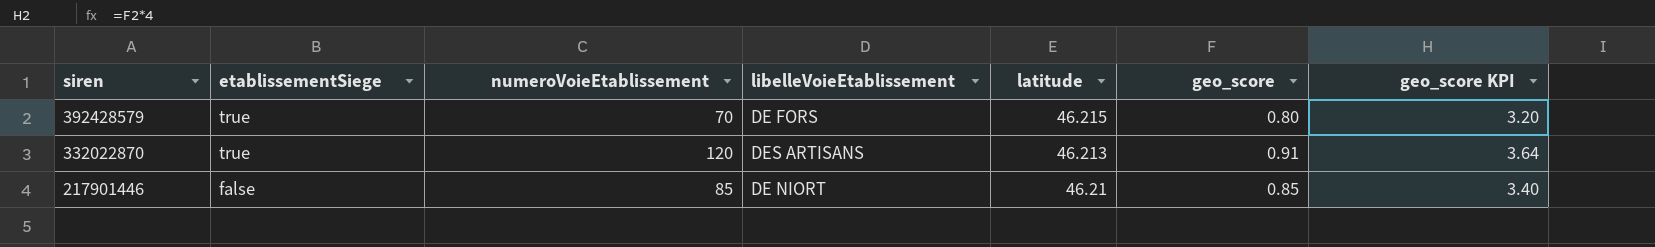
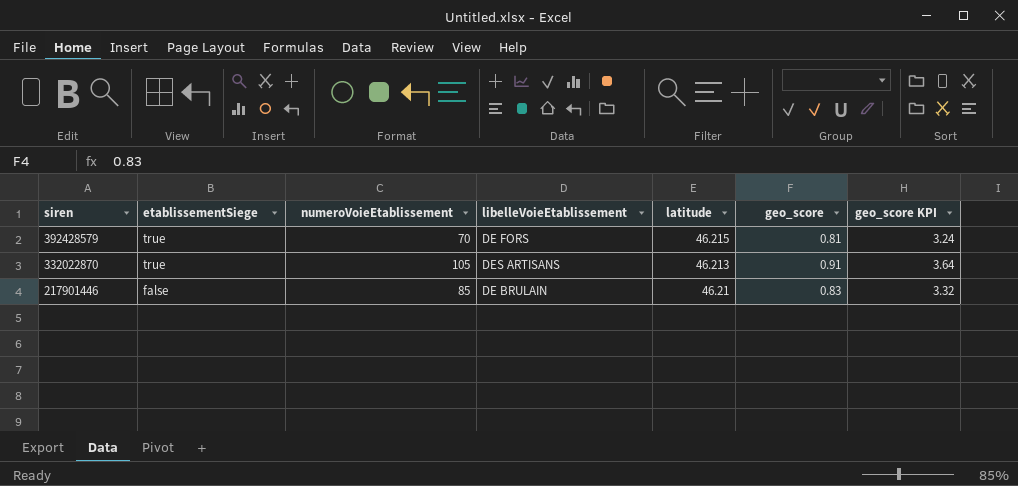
392428579 | geo_score: 0.80 -> 0.81
392428579 | geo_score KPI: 3.20 -> 3.24
332022870 | numeroVoieEtablissement: 120 -> 105
217901446 | libelleVoieEtablissement: DE NIORT -> DE BRULAIN
217901446 | geo_score: 0.85 -> 0.83
217901446 | geo_score KPI: 3.40 -> 3.32

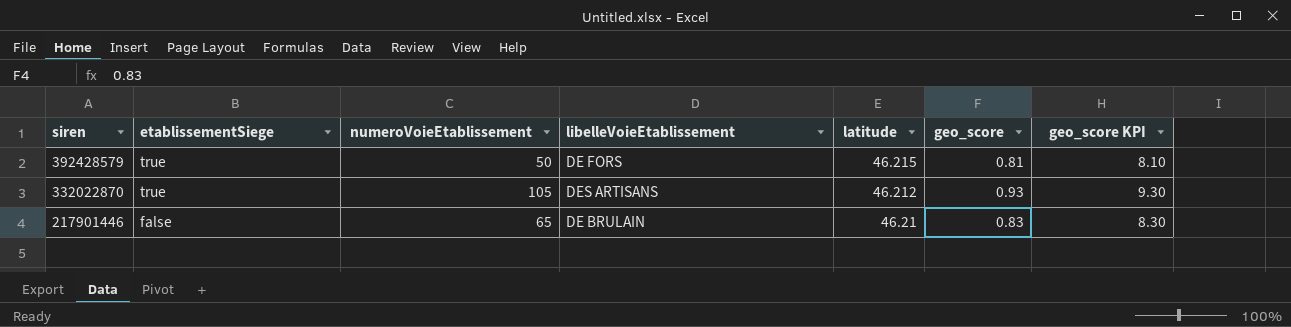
column geo_score KPI | formula: [geo_score] * 4 -> [geo_score] * 10
392428579 | numeroVoieEtablissement: 70 -> 50
332022870 | latitude: 46.213 -> 46.212
332022870 | geo_score: 0.91 -> 0.93
217901446 | numeroVoieEtablissement: 85 -> 65

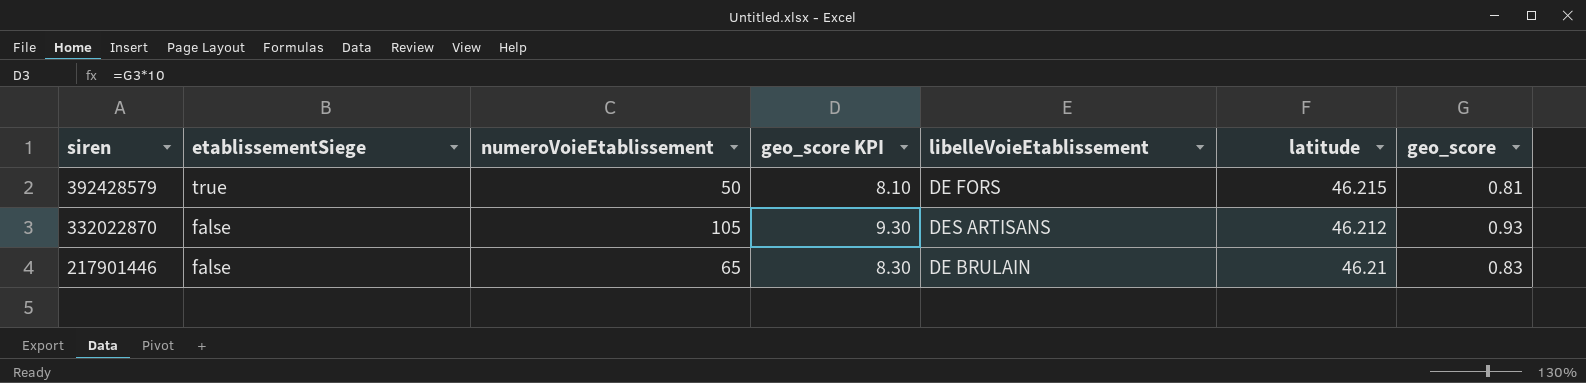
column geo_score KPI | position: 7 -> 4
332022870 | etablissementSiege: true -> false

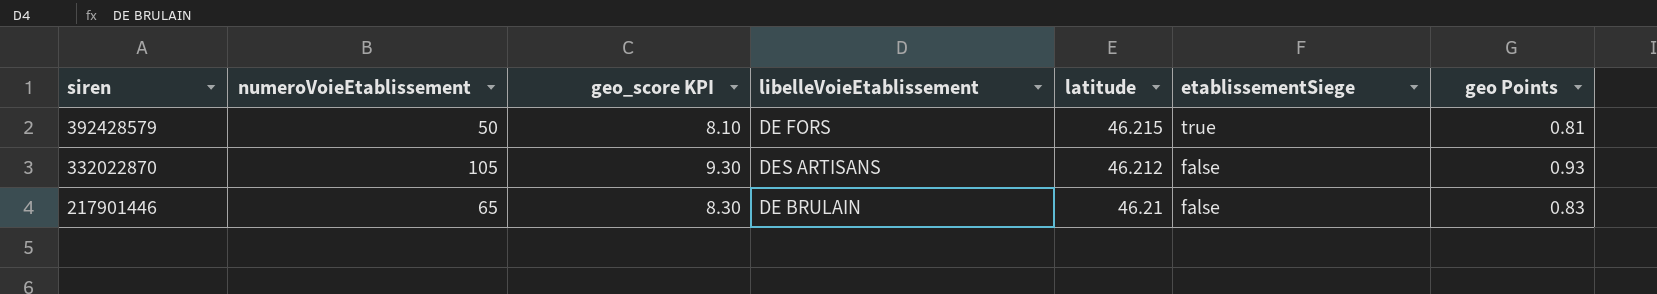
column etablissementSiege | position: 2 -> 6
column name: geo_score -> geo Points

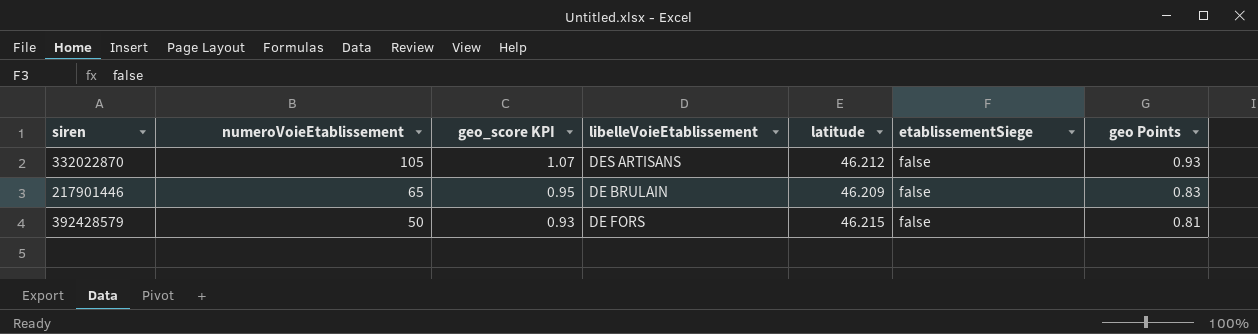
row order: siren descending -> numeroVoieEtablissement descending
column geo_score KPI | formula: [geo Points] * 10 -> [geo Points] * 1.15
217901446 | latitude: 46.21 -> 46.209
392428579 | etablissementSiege: true -> false

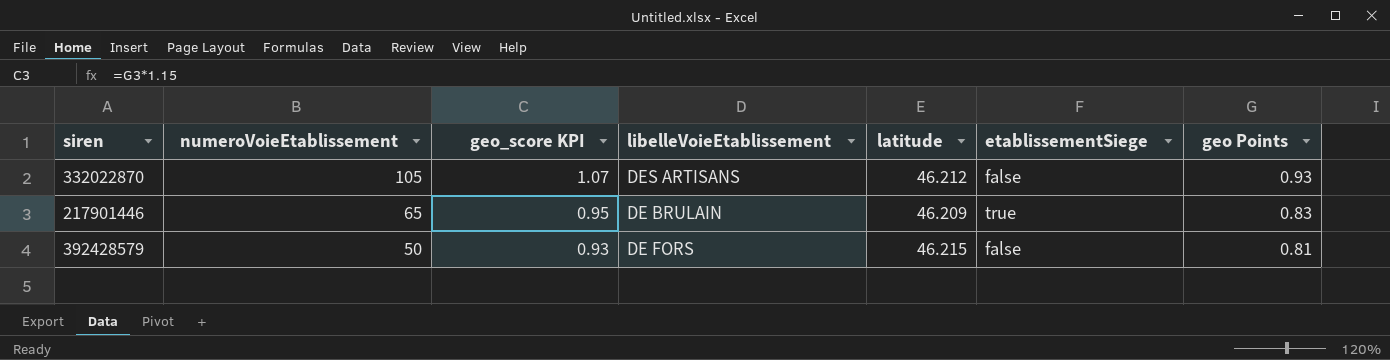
217901446 | etablissementSiege: false -> true

